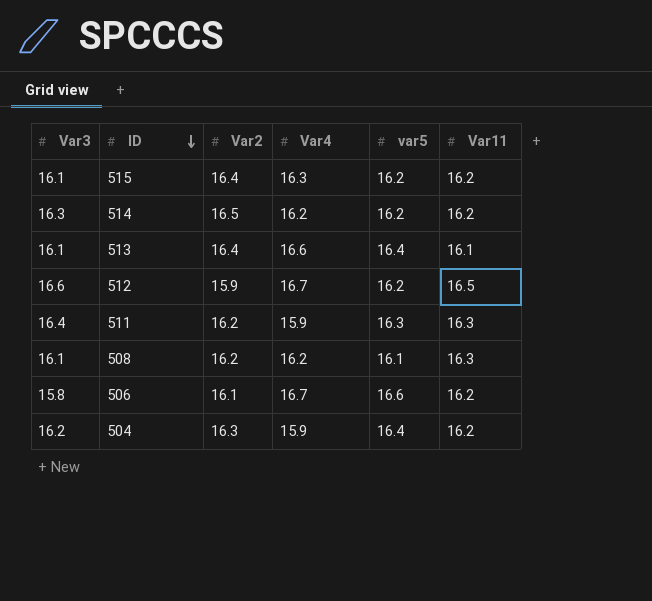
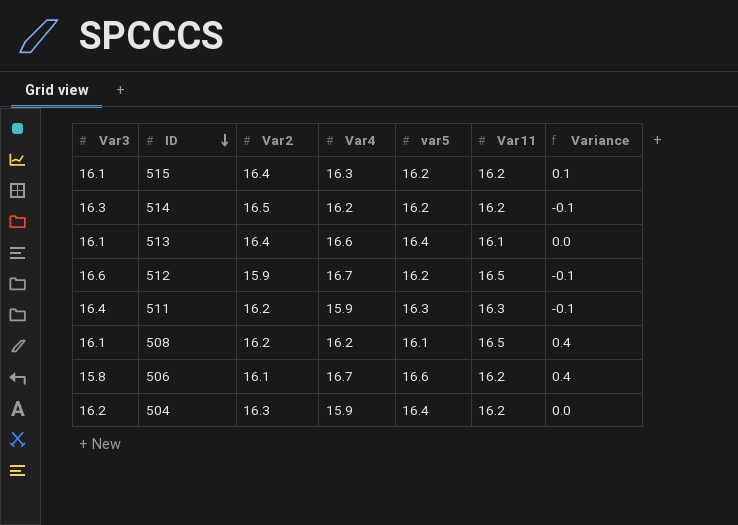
column Variance | formula: none -> [Var11] - [Var3]
508 | Var11: 16.3 -> 16.5

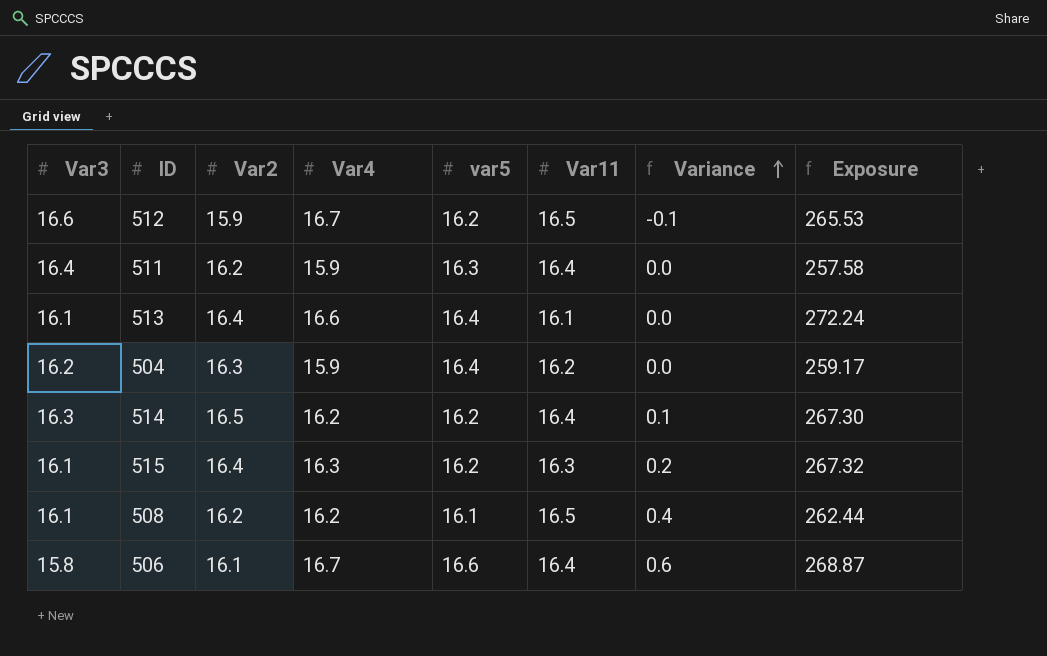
row order: ID descending -> Variance ascending
column Exposure | formula: none -> [Var2] * [Var4]
511 | Var11: 16.3 -> 16.4
511 | Variance: -0.1 -> 0.0
514 | Var11: 16.2 -> 16.4
514 | Variance: -0.1 -> 0.1
515 | Var11: 16.2 -> 16.3
515 | Variance: 0.1 -> 0.2
506 | Var11: 16.2 -> 16.4
506 | Variance: 0.4 -> 0.6

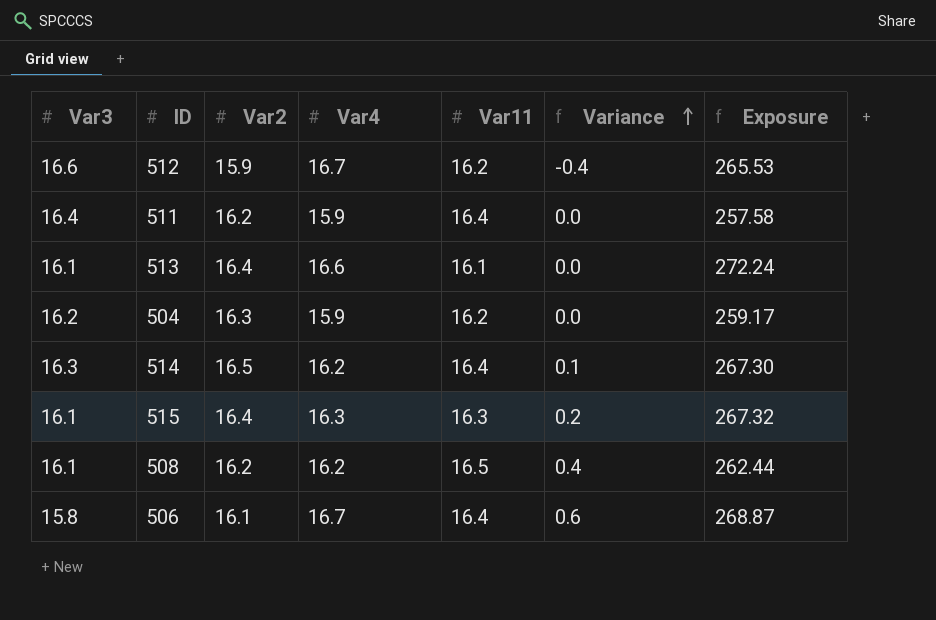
column var5 | position: 5 -> none
512 | Var11: 16.5 -> 16.2
512 | Variance: -0.1 -> -0.4

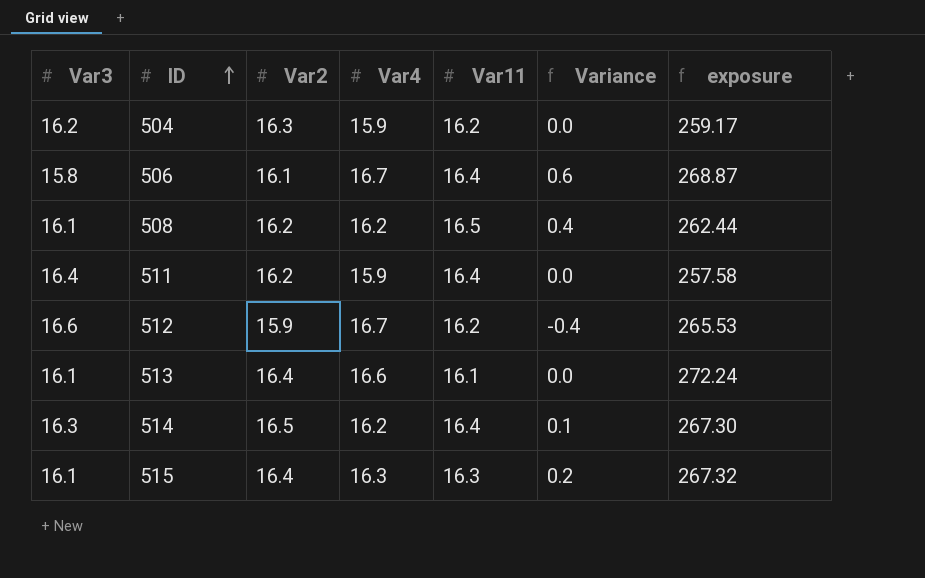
row order: Variance ascending -> ID ascending
column name: Exposure -> exposure

